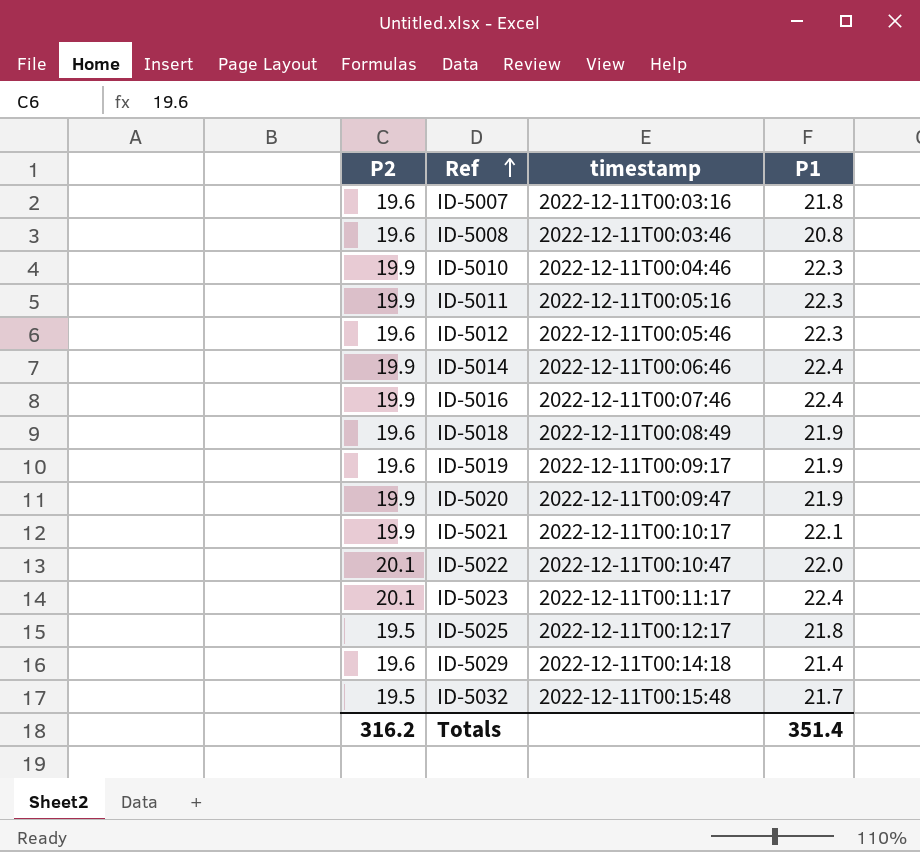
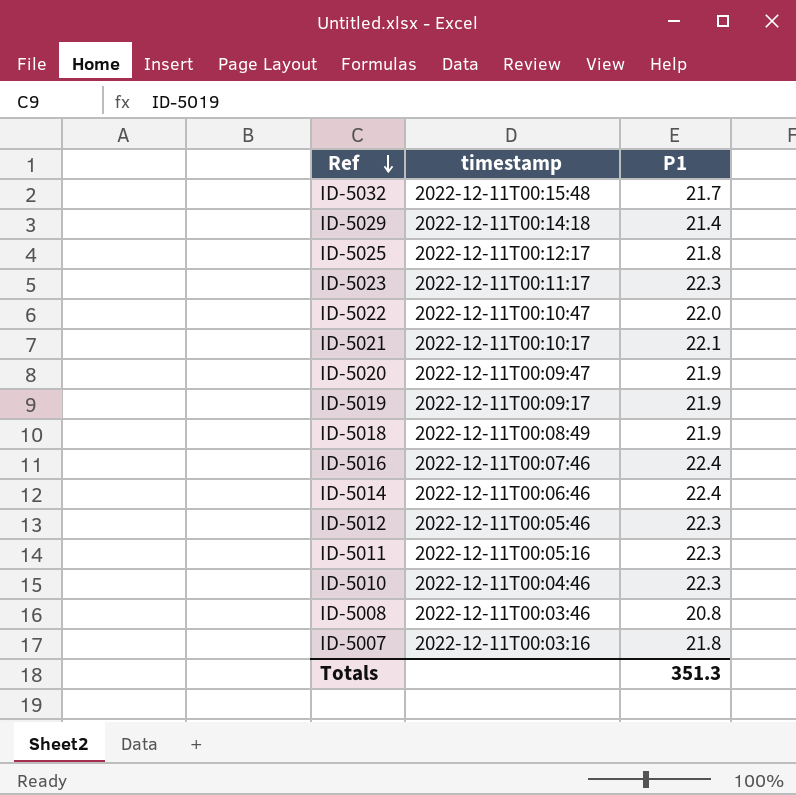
row order: Ref ascending -> Ref descending
column P2 | position: 1 -> none
ID-5023 | P1: 22.4 -> 22.3
Totals | P1: 351.4 -> 351.3

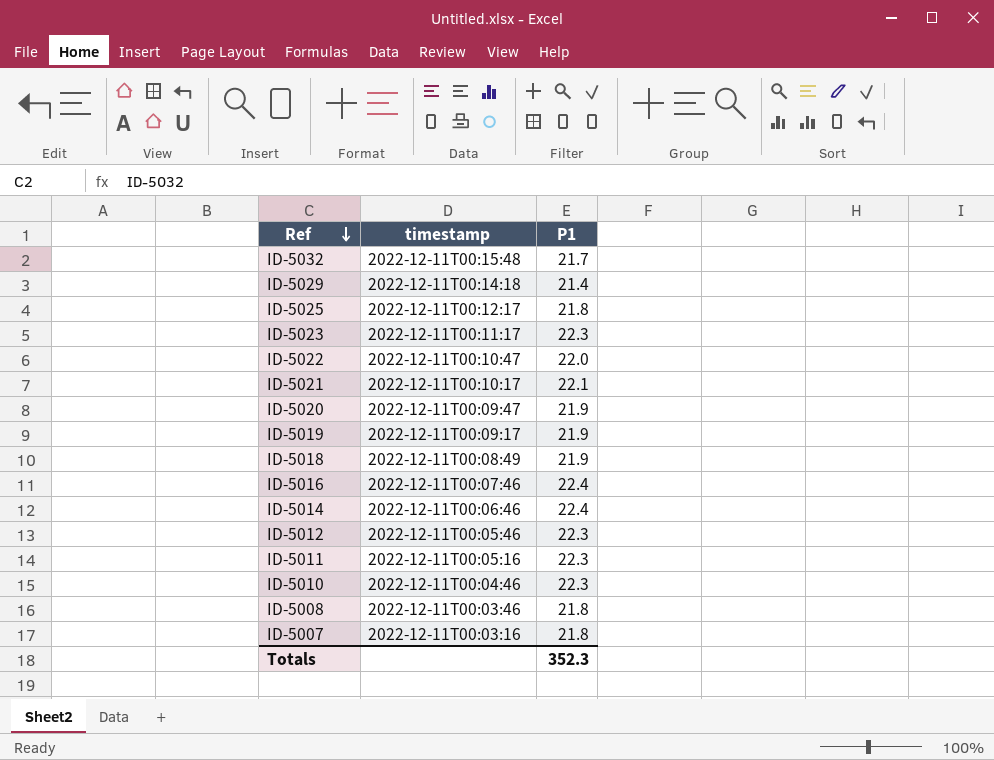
ID-5008 | P1: 20.8 -> 21.8
Totals | P1: 351.3 -> 352.3

